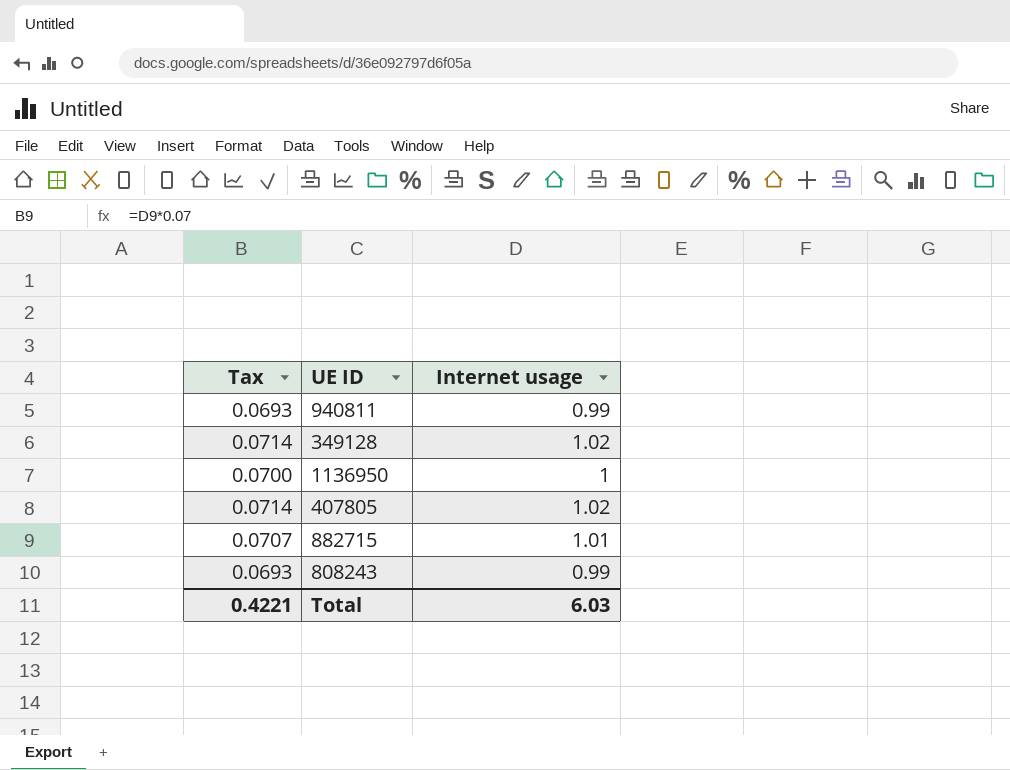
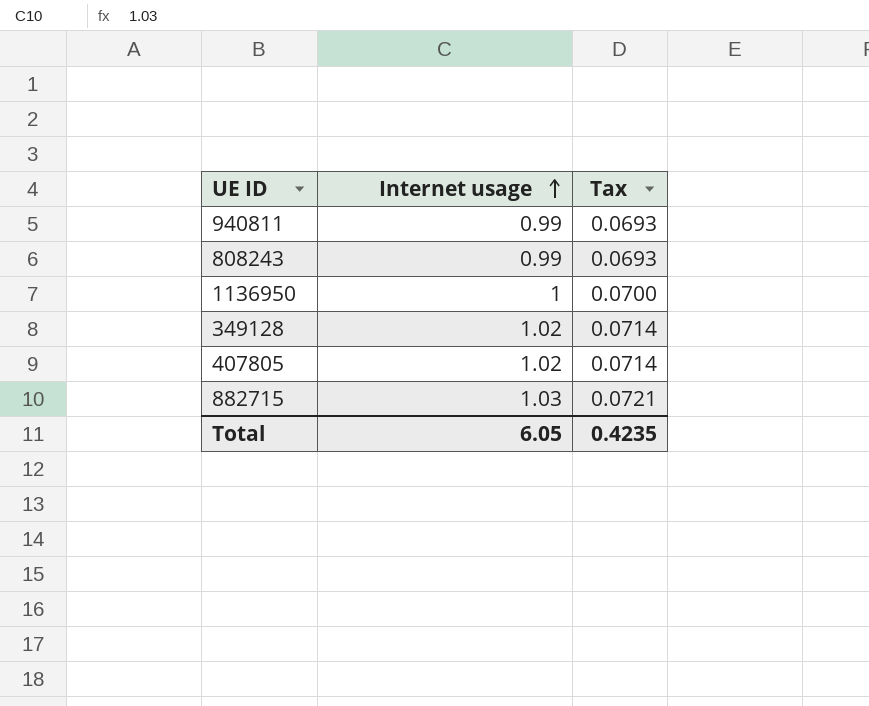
row order: none -> Internet usage ascending
column Tax | position: 1 -> 3
882715 | Internet usage: 1.01 -> 1.03
882715 | Tax: 0.0707 -> 0.0721
Total | Internet usage: 6.03 -> 6.05
Total | Tax: 0.4221 -> 0.4235

